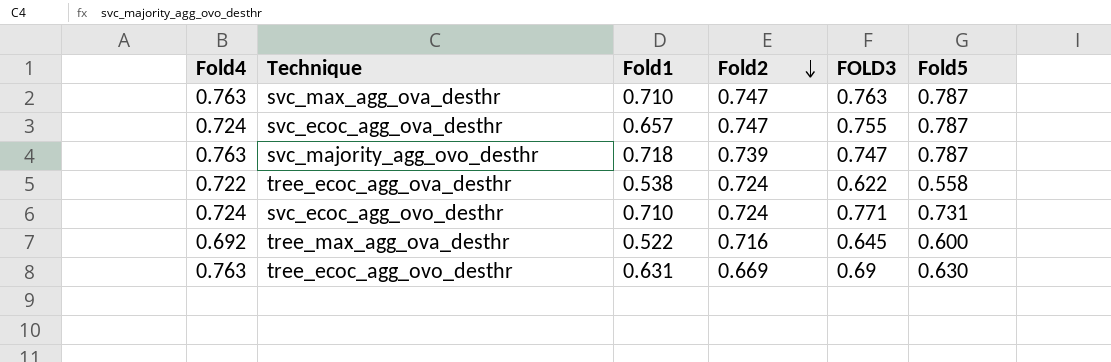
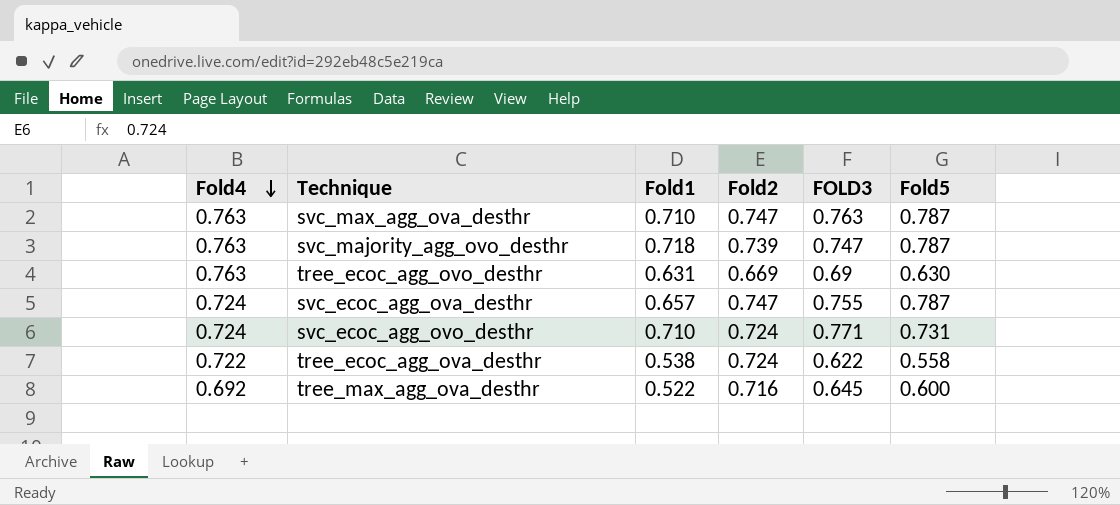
row order: Fold2 descending -> Fold4 descending

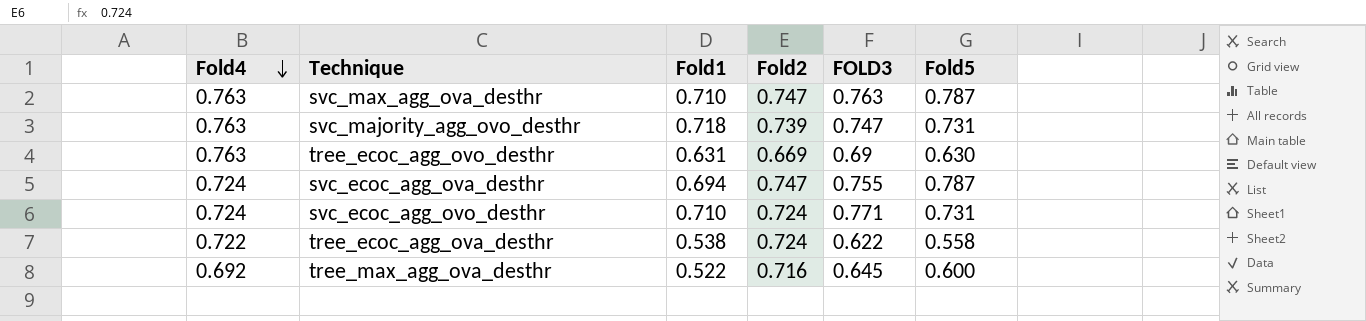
svc_majority_agg_ovo_desthr | Fold5: 0.787 -> 0.731
svc_ecoc_agg_ova_desthr | Fold1: 0.657 -> 0.694

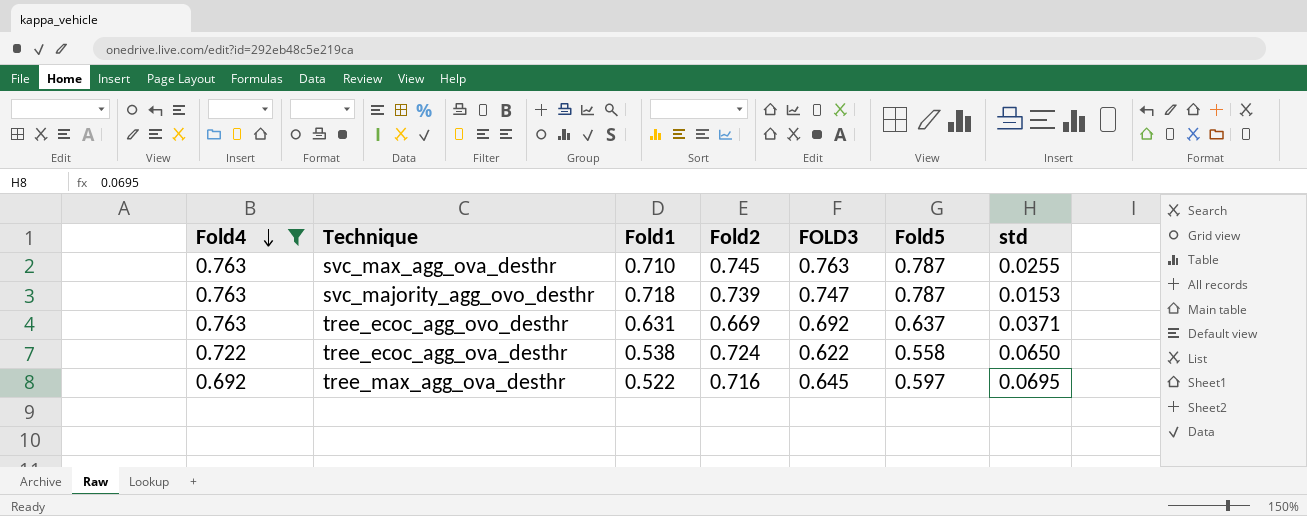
filter: none -> Fold4 != 0.724
column std | position: none -> 7
svc_max_agg_ova_desthr | Fold2: 0.747 -> 0.745
svc_majority_agg_ovo_desthr | Fold5: 0.731 -> 0.787
tree_ecoc_agg_ovo_desthr | FOLD3: 0.69 -> 0.692
tree_ecoc_agg_ovo_desthr | Fold5: 0.630 -> 0.637
tree_max_agg_ova_desthr | Fold5: 0.600 -> 0.597

